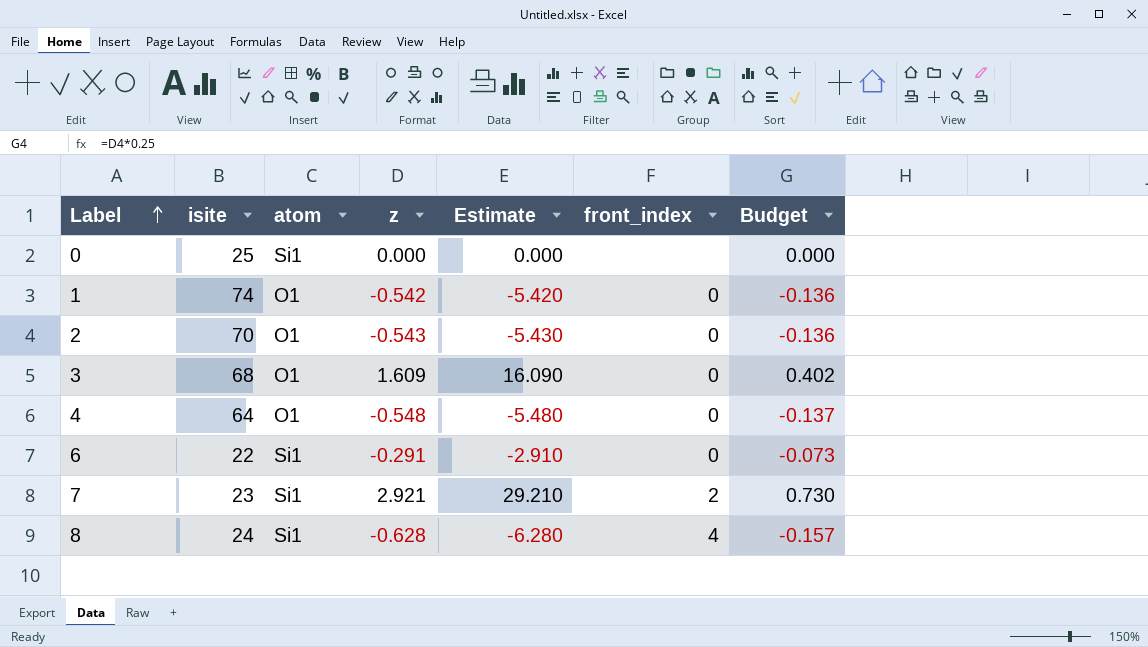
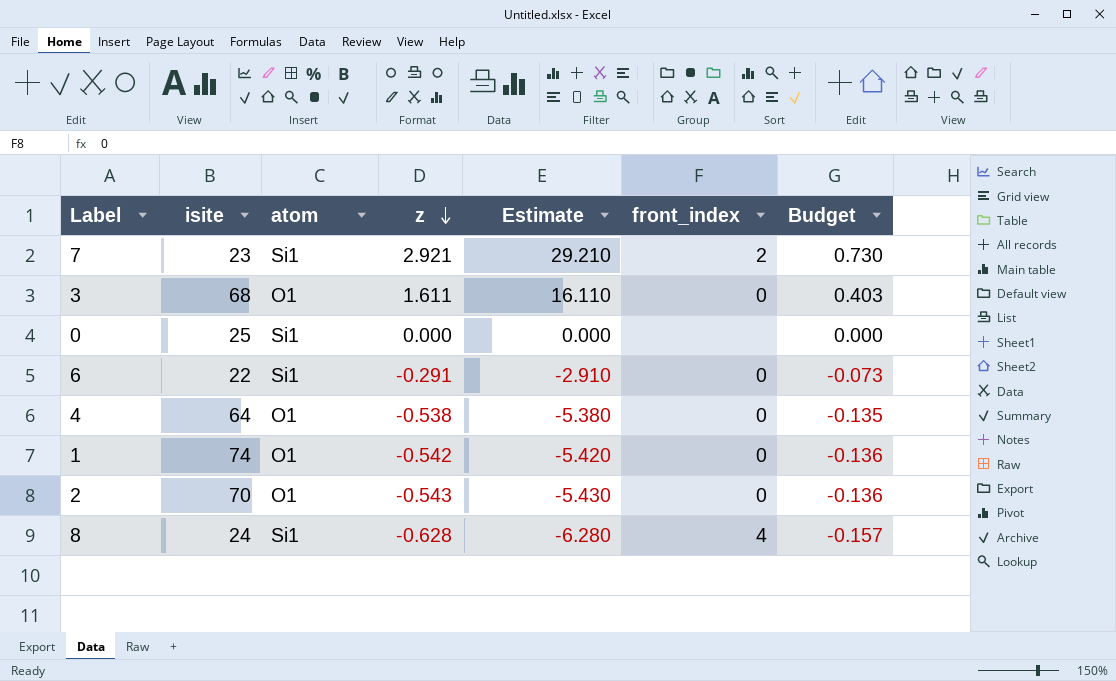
row order: Label ascending -> z descending
3 | z: 1.609 -> 1.611
3 | Estimate: 16.090 -> 16.110
3 | Budget: 0.402 -> 0.403
4 | z: -0.548 -> -0.538
4 | Estimate: -5.480 -> -5.380
4 | Budget: -0.137 -> -0.135

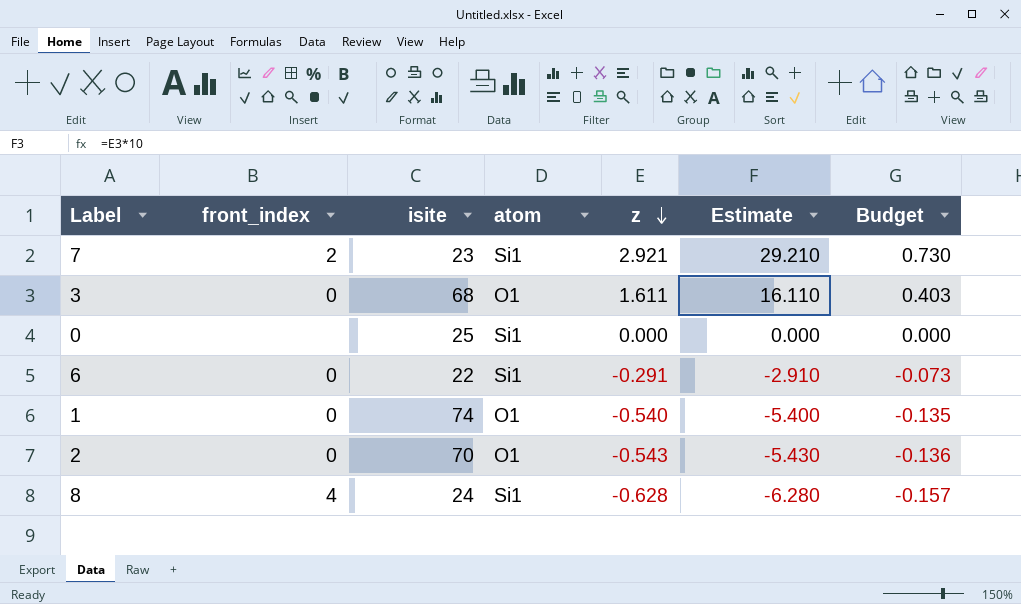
column front_index | position: 6 -> 2
row 4: 64 | O1 | -0.538 | -5.380 | 0 | -0.135 -> none
1 | z: -0.542 -> -0.540
1 | Estimate: -5.420 -> -5.400
1 | Budget: -0.136 -> -0.135

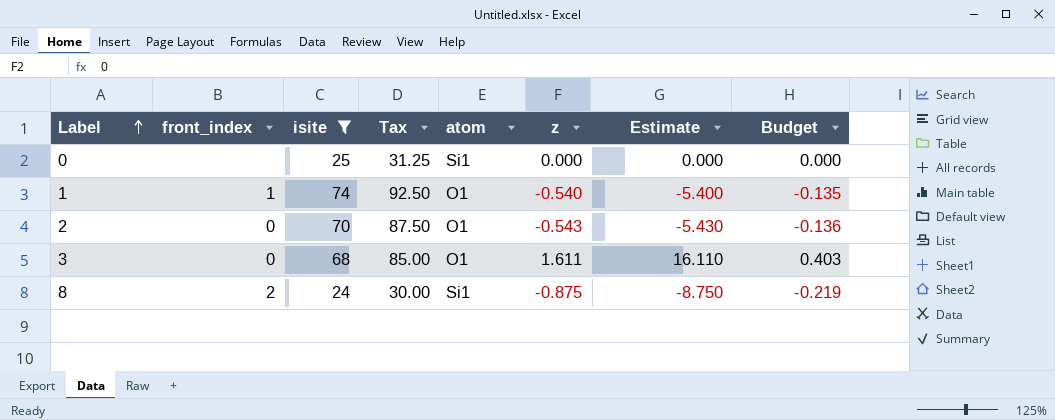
filter: none -> isite >= 24
row order: z descending -> Label ascending
column Tax | formula: none -> [isite] * 1.25
1 | front_index: 0 -> 1
8 | front_index: 4 -> 2
8 | z: -0.628 -> -0.875
8 | Estimate: -6.280 -> -8.750
8 | Budget: -0.157 -> -0.219

